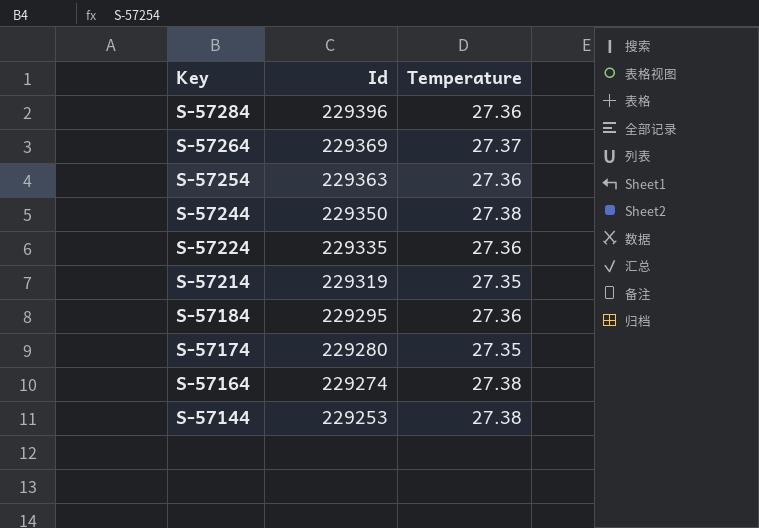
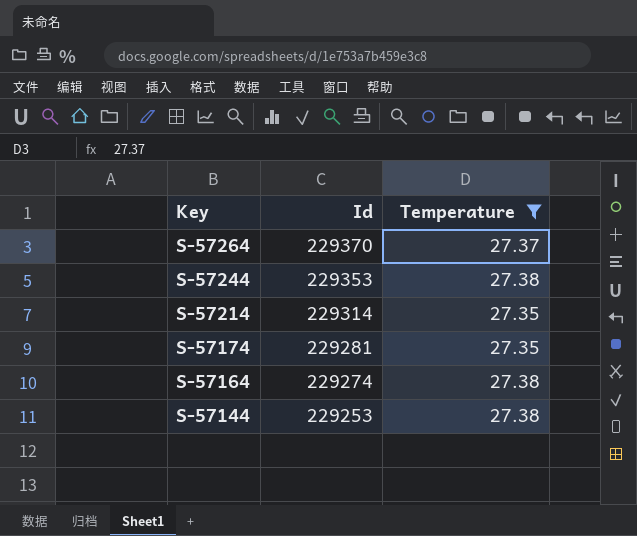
filter: none -> Temperature != 27.36
S-57264 | Id: 229369 -> 229370
S-57244 | Id: 229350 -> 229353
S-57214 | Id: 229319 -> 229314
S-57174 | Id: 229280 -> 229281

